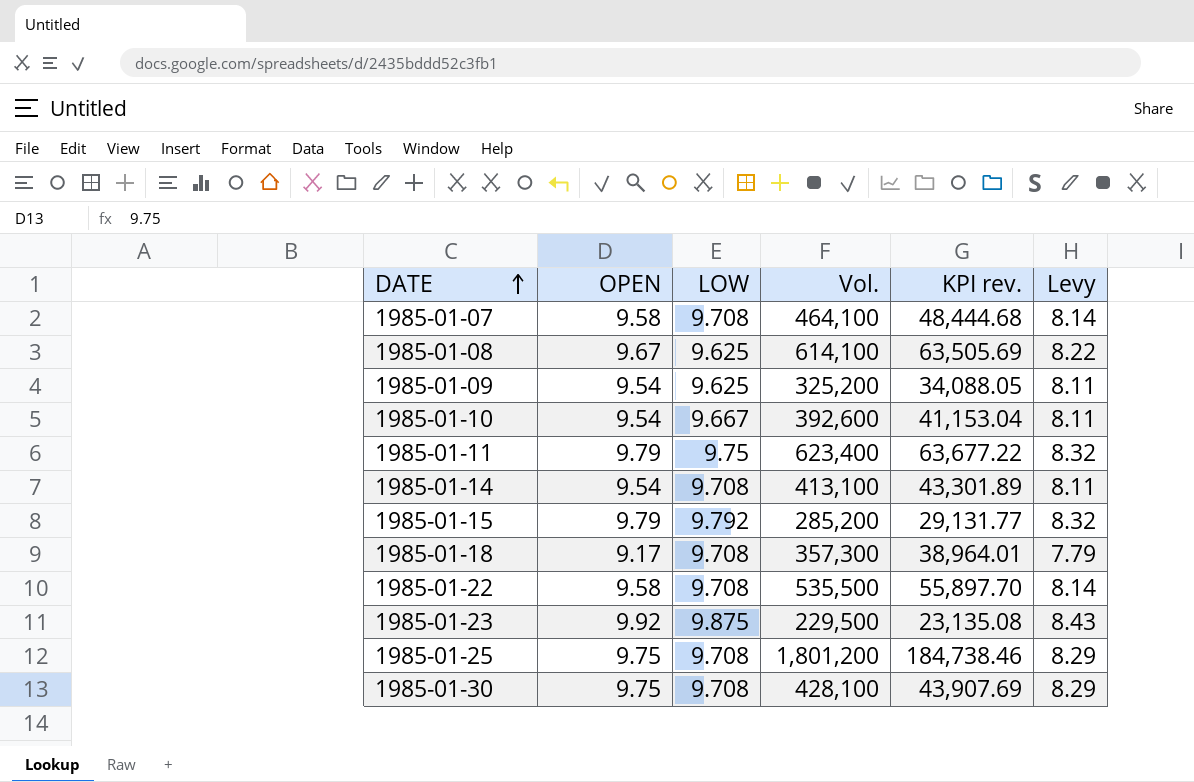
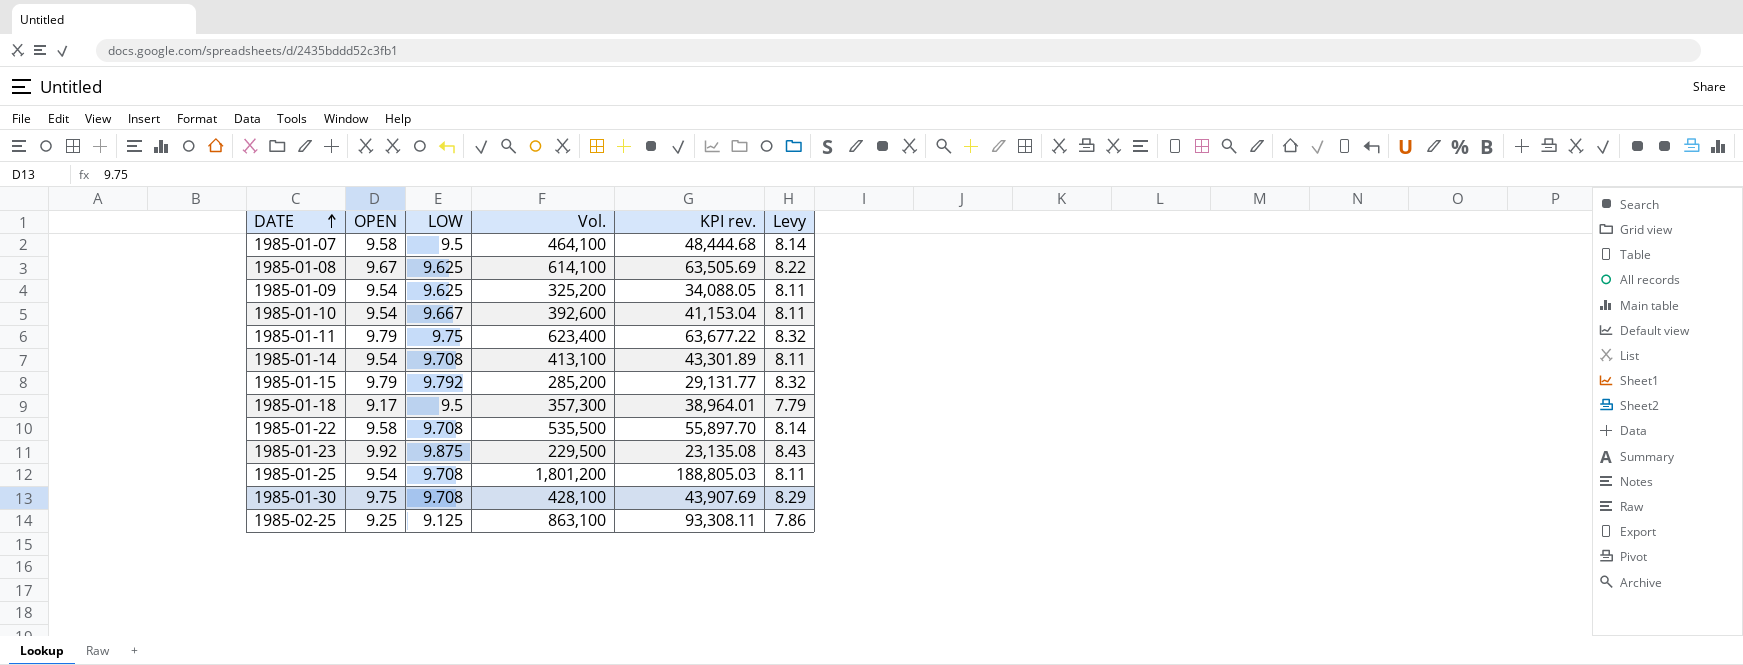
1985-01-07 | LOW: 9.708 -> 9.5
1985-01-18 | LOW: 9.708 -> 9.5
1985-01-25 | OPEN: 9.75 -> 9.54
1985-01-25 | KPI rev.: 184,738.46 -> 188,805.03
1985-01-25 | Levy: 8.29 -> 8.11
row 1985-02-25: none -> 9.25 | 9.125 | 863,100 | 93,308.11 | 7.86

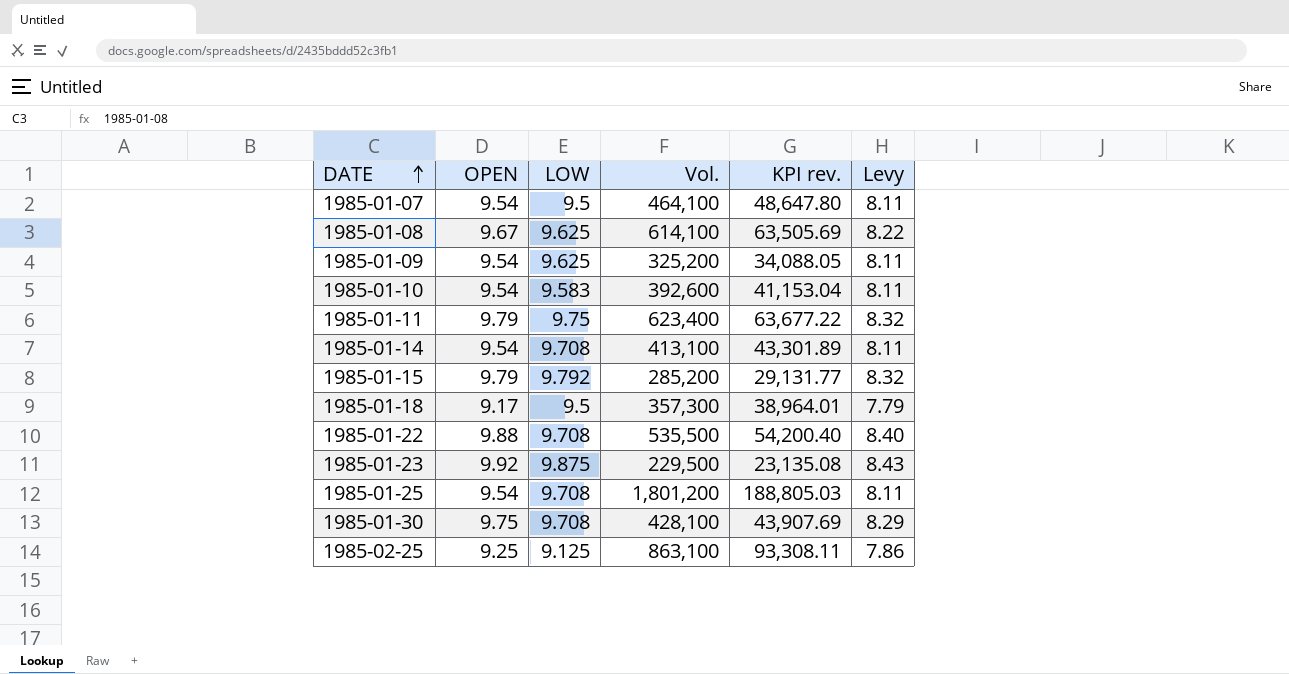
1985-01-07 | OPEN: 9.58 -> 9.54
1985-01-07 | KPI rev.: 48,444.68 -> 48,647.80
1985-01-07 | Levy: 8.14 -> 8.11
1985-01-10 | LOW: 9.667 -> 9.583
1985-01-22 | OPEN: 9.58 -> 9.88
1985-01-22 | KPI rev.: 55,897.70 -> 54,200.40
1985-01-22 | Levy: 8.14 -> 8.40

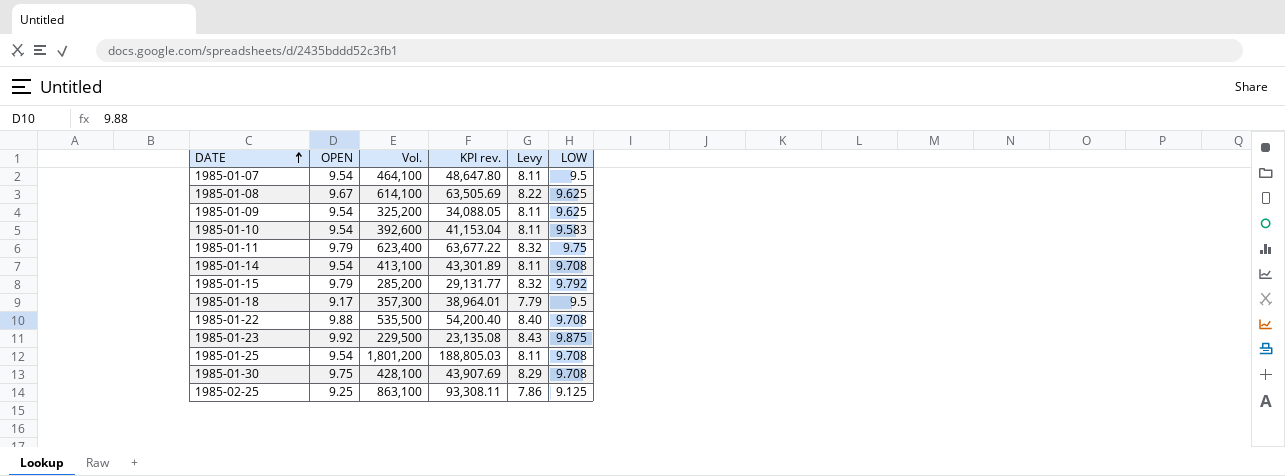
column LOW | position: 3 -> 6

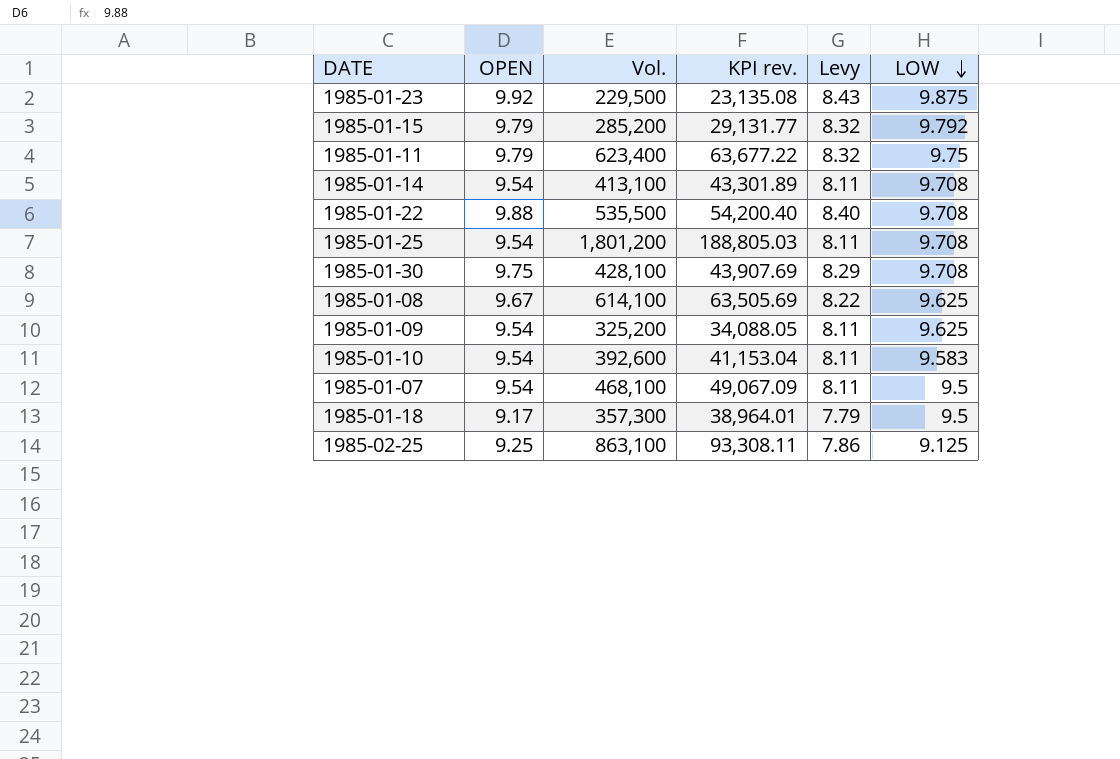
row order: DATE ascending -> LOW descending
1985-01-07 | Vol.: 464,100 -> 468,100
1985-01-07 | KPI rev.: 48,647.80 -> 49,067.09

